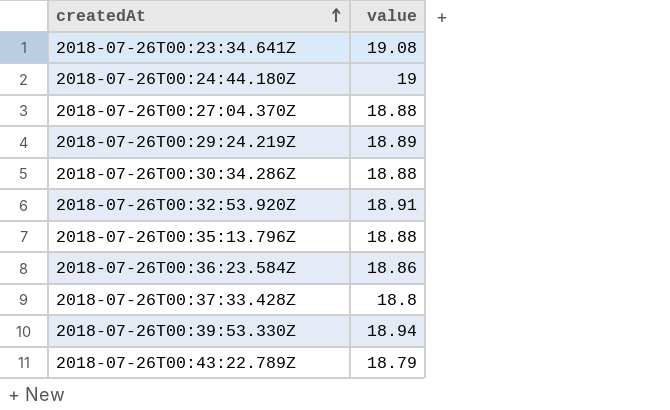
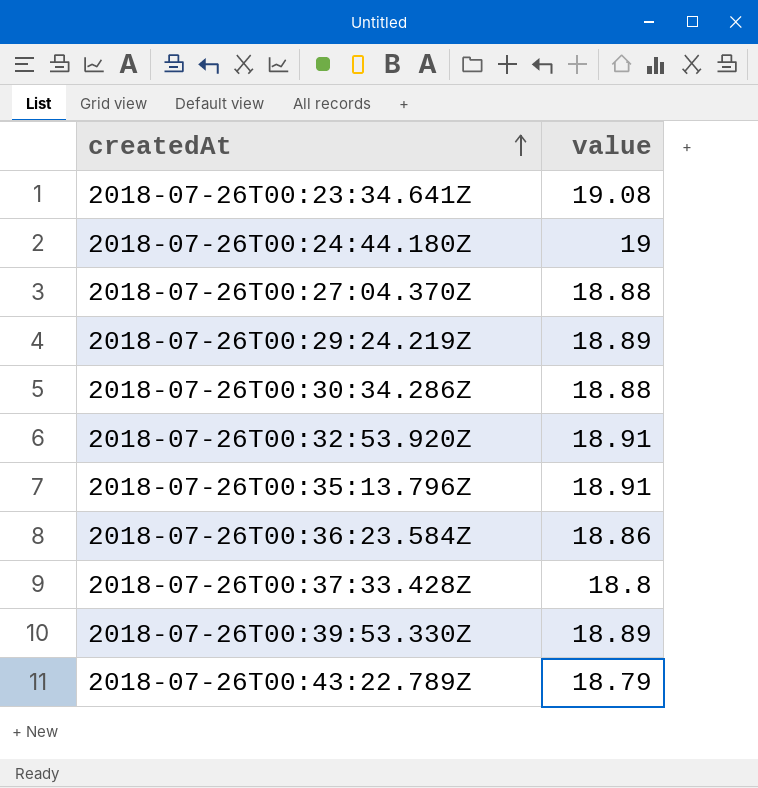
2018-07-26T00:35:13.796Z | value: 18.88 -> 18.91
2018-07-26T00:39:53.330Z | value: 18.94 -> 18.89

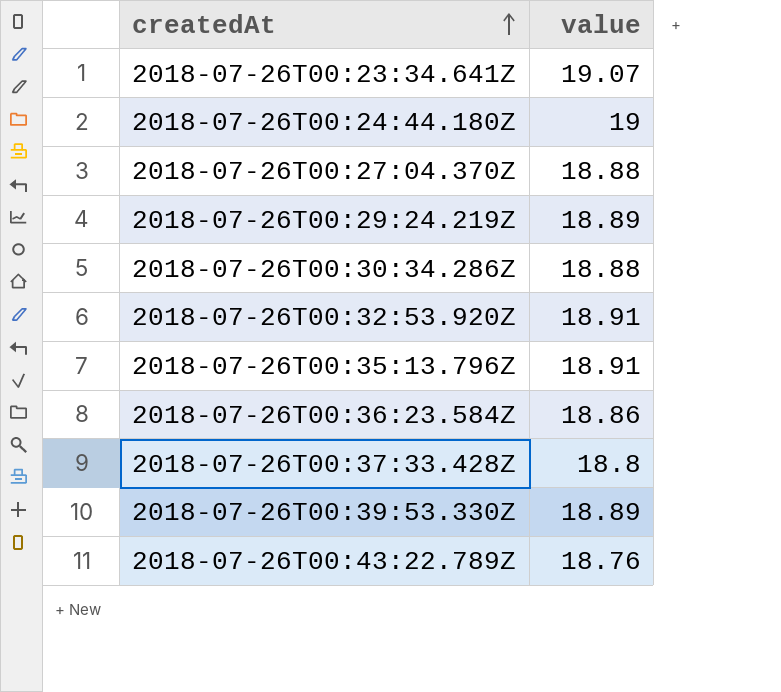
2018-07-26T00:23:34.641Z | value: 19.08 -> 19.07
2018-07-26T00:43:22.789Z | value: 18.79 -> 18.76

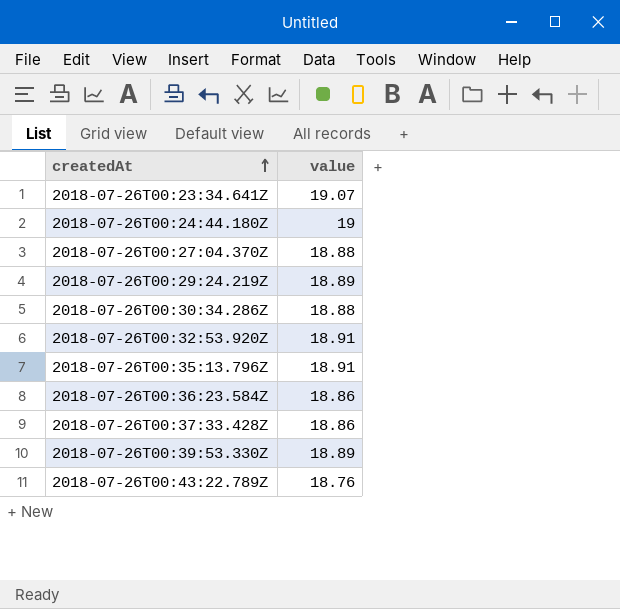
2018-07-26T00:37:33.428Z | value: 18.8 -> 18.86

